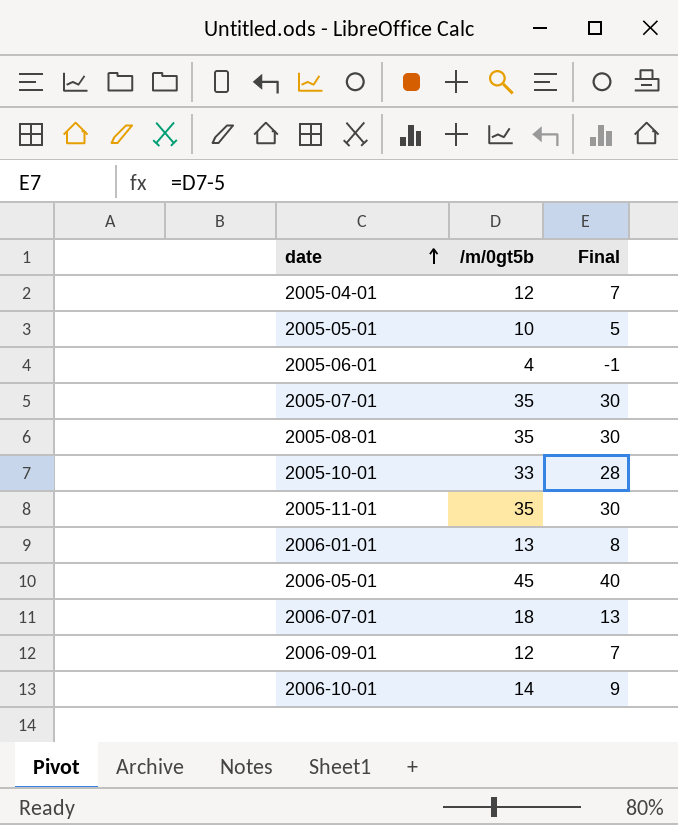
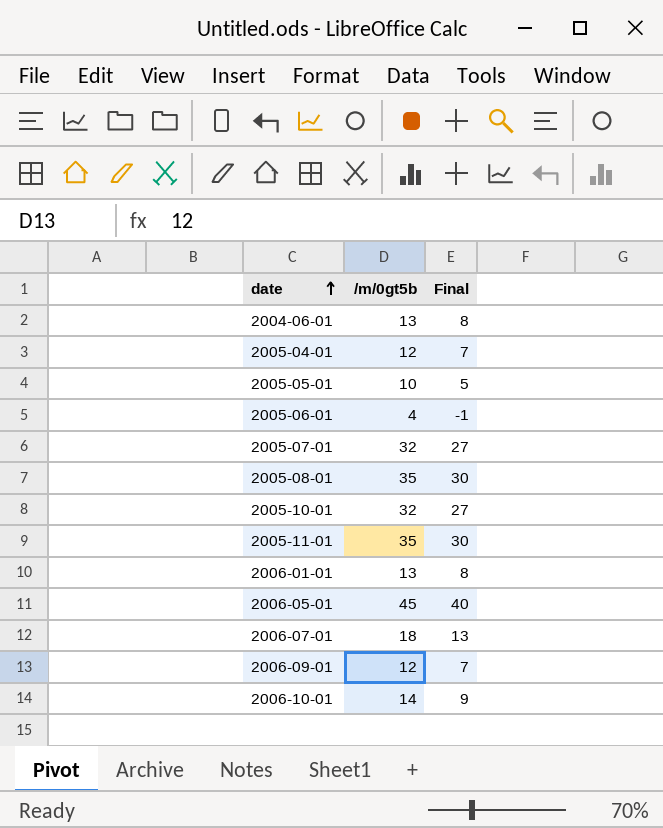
row 2004-06-01: none -> 13 | 8
2005-07-01 | /m/0gt5b: 35 -> 32
2005-07-01 | Final: 30 -> 27
2005-10-01 | /m/0gt5b: 33 -> 32
2005-10-01 | Final: 28 -> 27

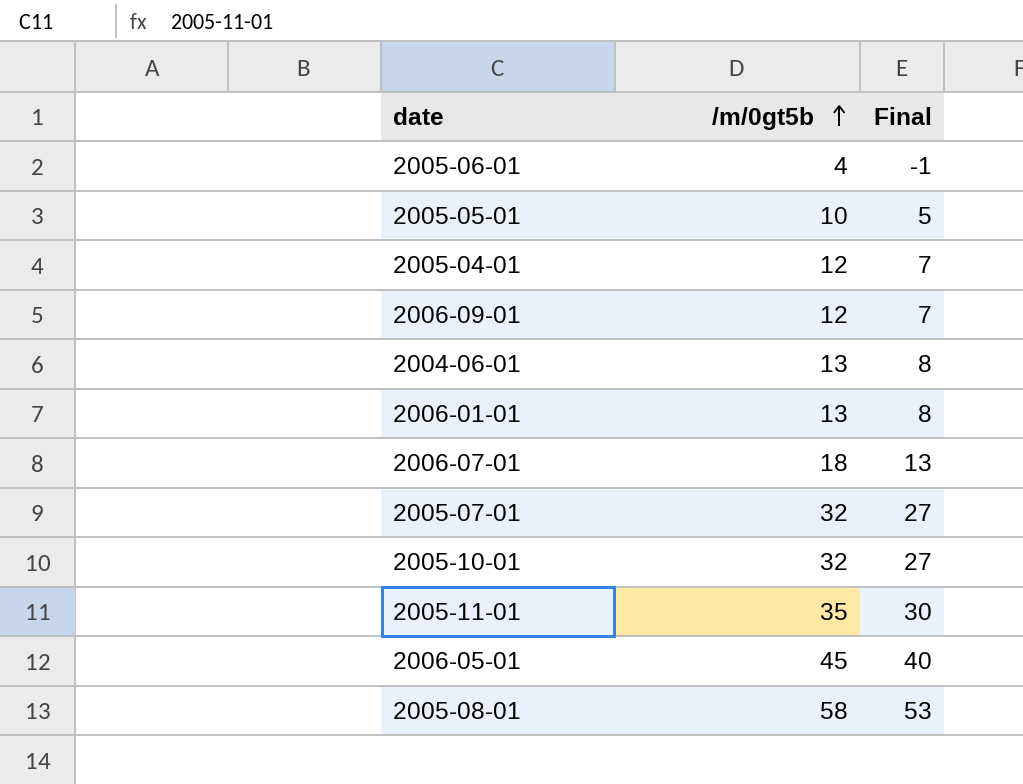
row order: date ascending -> /m/0gt5b ascending
row 2006-10-01: 14 | 9 -> none
2005-08-01 | /m/0gt5b: 35 -> 58
2005-08-01 | Final: 30 -> 53

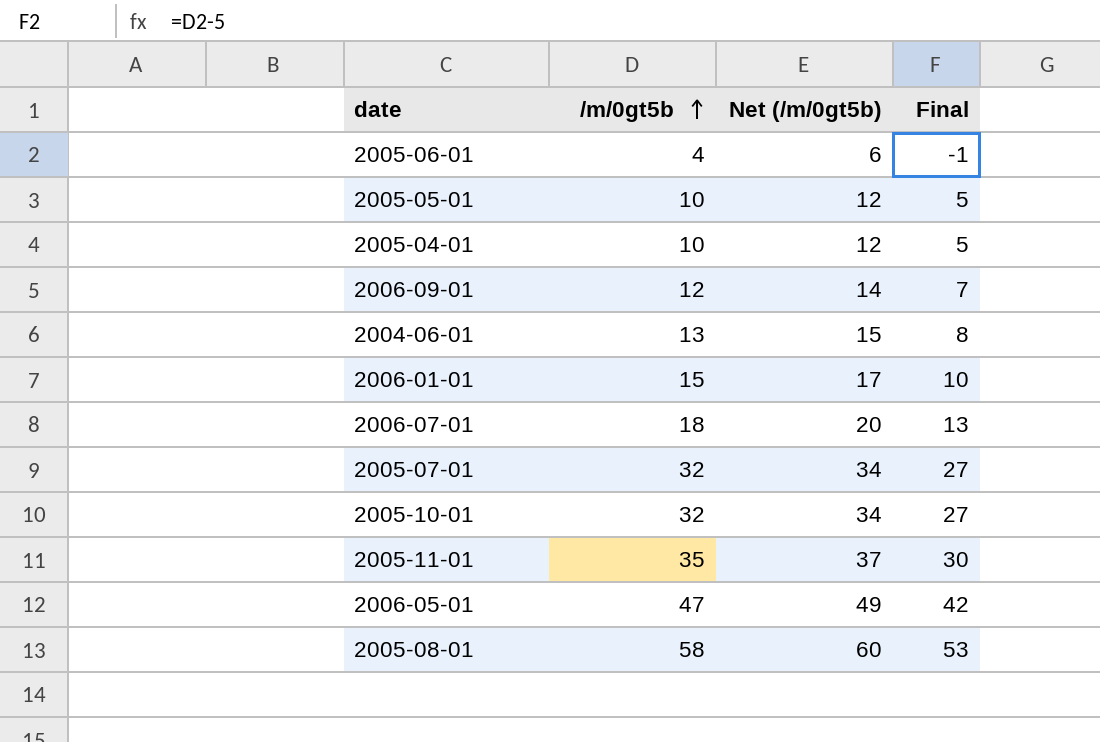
column Net (/m/0gt5b) | formula: none -> [/m/0gt5b] + 2
2005-04-01 | /m/0gt5b: 12 -> 10
2005-04-01 | Final: 7 -> 5
2006-01-01 | /m/0gt5b: 13 -> 15
2006-01-01 | Final: 8 -> 10
2006-05-01 | /m/0gt5b: 45 -> 47
2006-05-01 | Final: 40 -> 42

